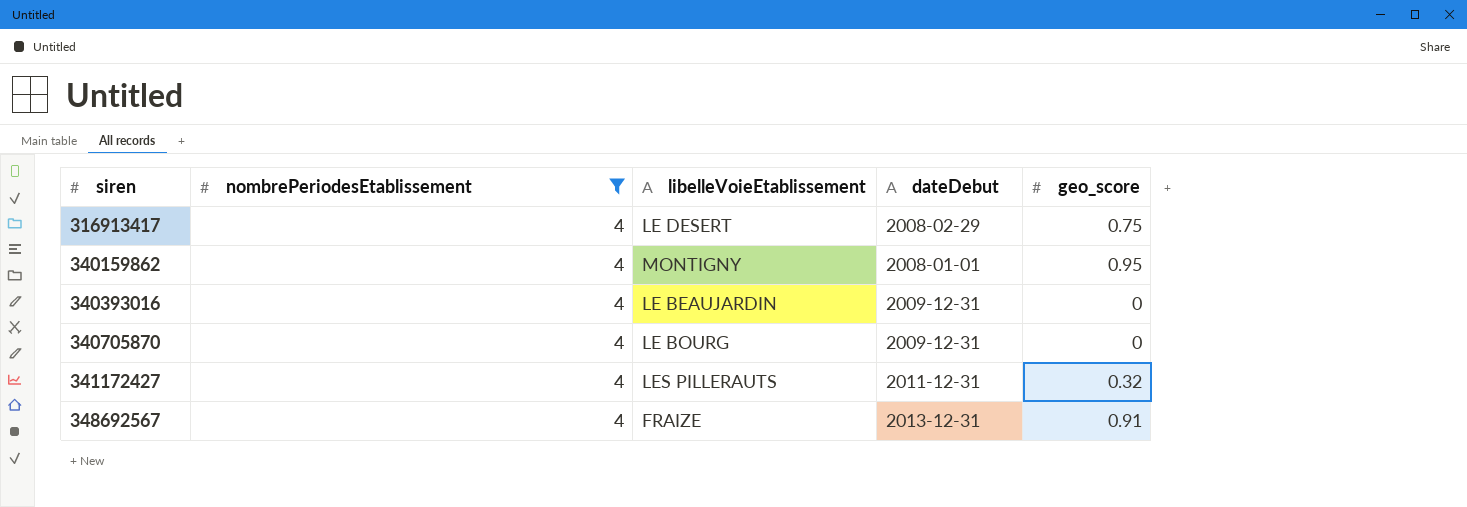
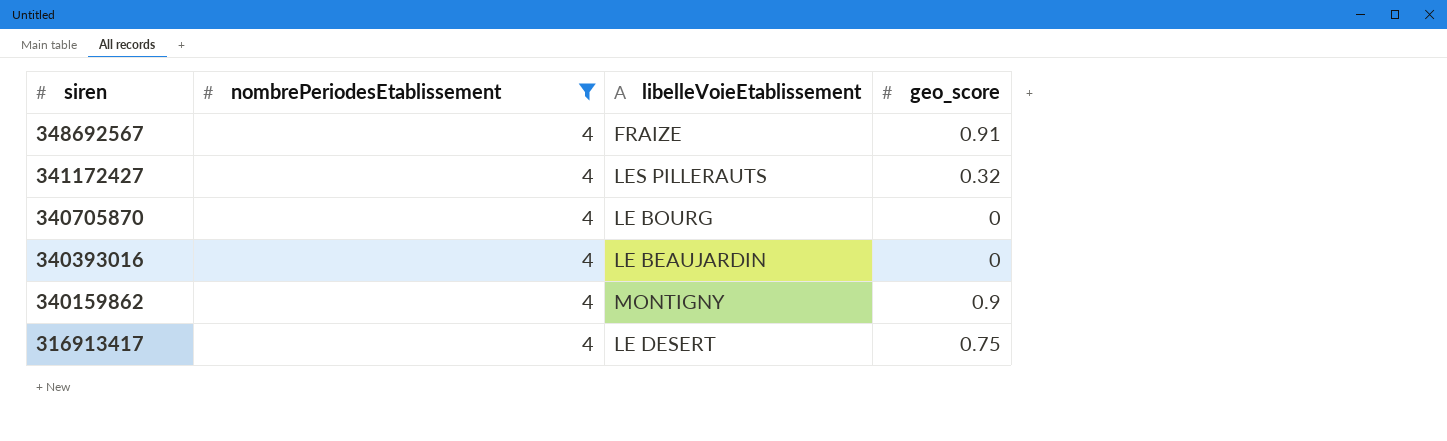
row order: siren ascending -> siren descending
column dateDebut | position: 4 -> none
340159862 | geo_score: 0.95 -> 0.9

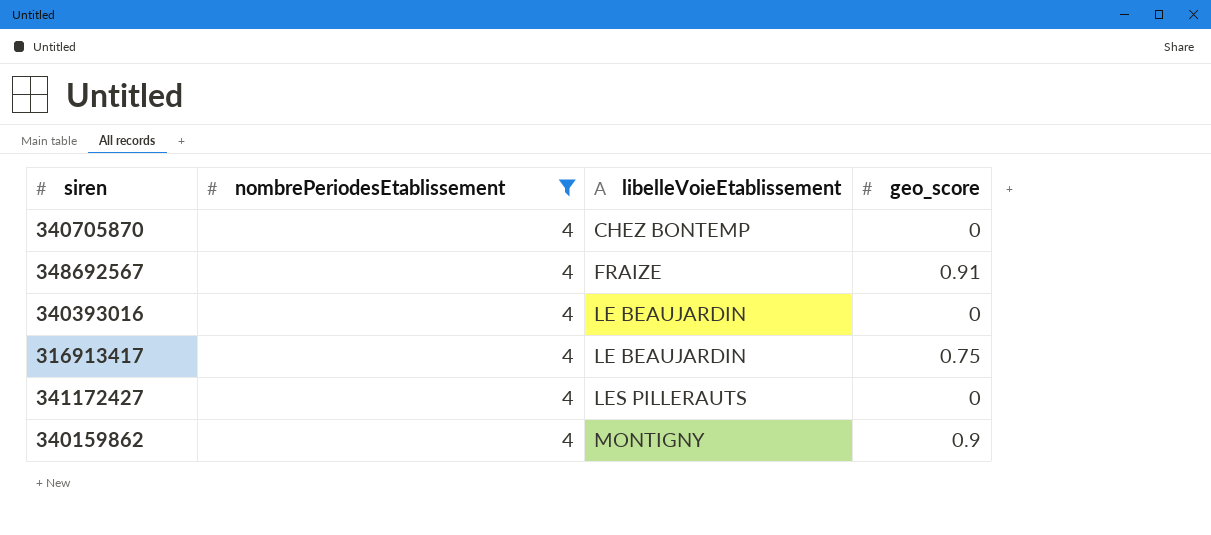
row order: siren descending -> libelleVoieEtablissement ascending
340705870 | libelleVoieEtablissement: LE BOURG -> CHEZ BONTEMP
316913417 | libelleVoieEtablissement: LE DESERT -> LE BEAUJARDIN
341172427 | geo_score: 0.32 -> 0

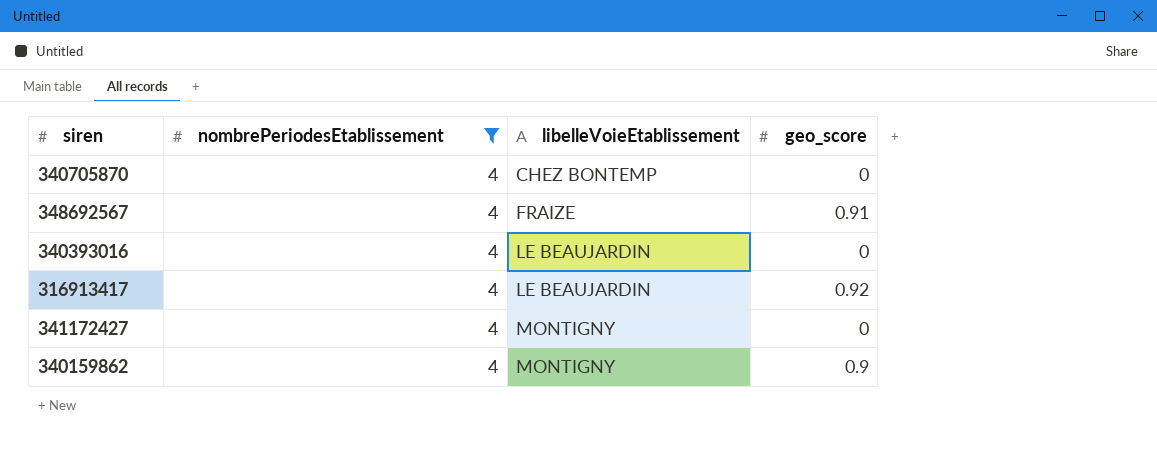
316913417 | geo_score: 0.75 -> 0.92
341172427 | libelleVoieEtablissement: LES PILLERAUTS -> MONTIGNY

